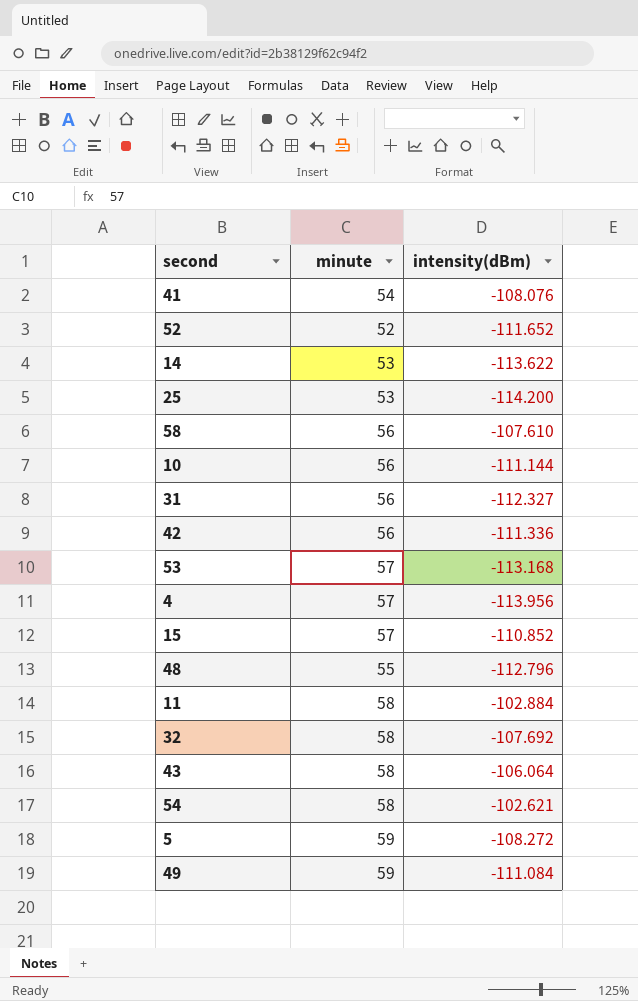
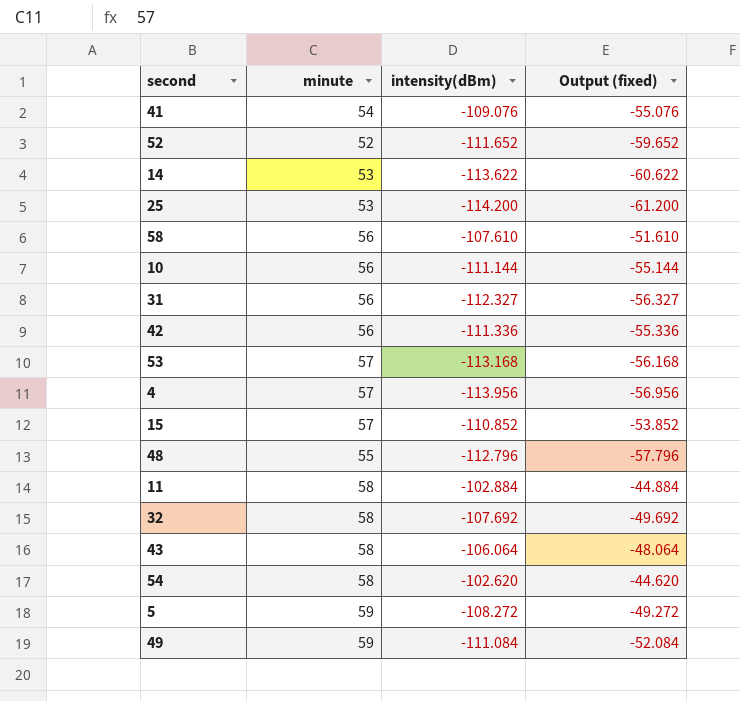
column Output (fixed) | formula: none -> [minute] + [intensity(dBm)]
41 | intensity(dBm): -108.076 -> -109.076
54 | intensity(dBm): -102.621 -> -102.620

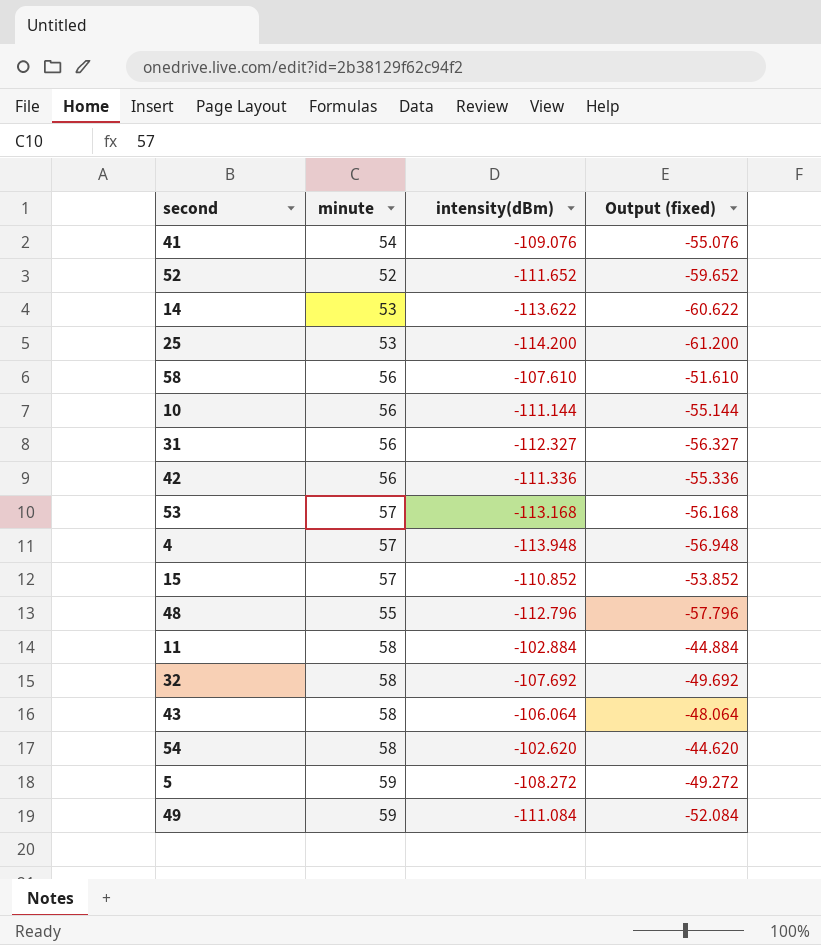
4 | intensity(dBm): -113.956 -> -113.948
4 | Output (fixed): -56.956 -> -56.948

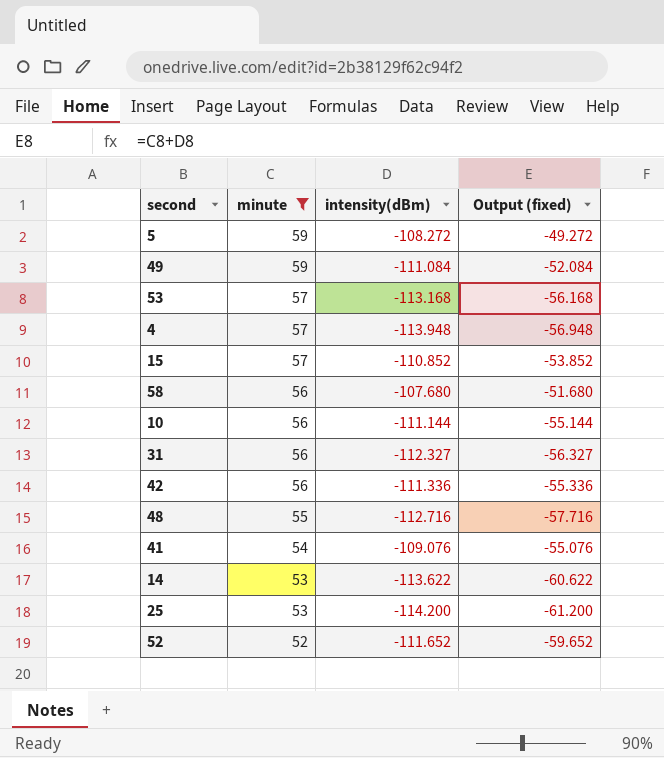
filter: none -> minute != 58
row order: none -> minute descending
58 | intensity(dBm): -107.610 -> -107.680
58 | Output (fixed): -51.610 -> -51.680
48 | intensity(dBm): -112.796 -> -112.716
48 | Output (fixed): -57.796 -> -57.716

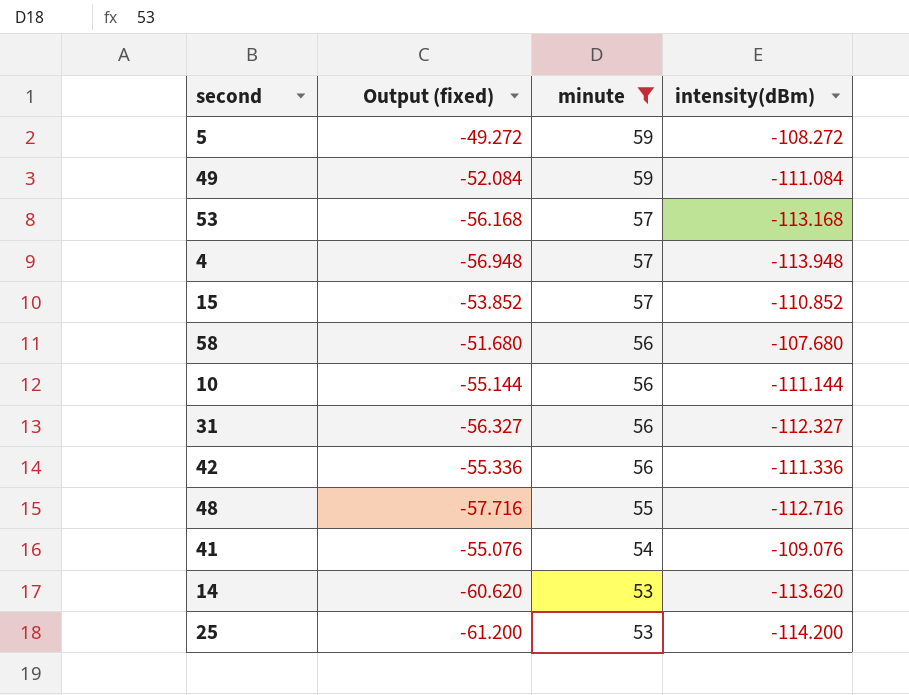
column Output (fixed) | position: 4 -> 2
row 52: 52 | -111.652 | -59.652 -> none
14 | Output (fixed): -60.622 -> -60.620
14 | intensity(dBm): -113.622 -> -113.620

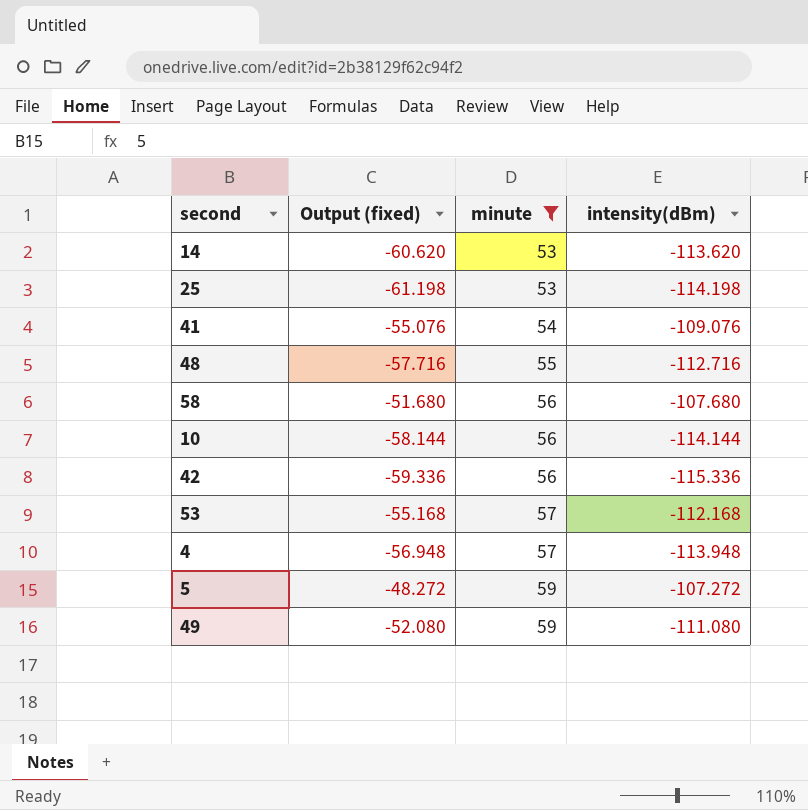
row order: minute descending -> minute ascending
row 15: -53.852 | 57 | -110.852 -> none
row 31: -56.327 | 56 | -112.327 -> none
25 | Output (fixed): -61.200 -> -61.198
25 | intensity(dBm): -114.200 -> -114.198
10 | Output (fixed): -55.144 -> -58.144
10 | intensity(dBm): -111.144 -> -114.144
42 | Output (fixed): -55.336 -> -59.336
42 | intensity(dBm): -111.336 -> -115.336
53 | Output (fixed): -56.168 -> -55.168
53 | intensity(dBm): -113.168 -> -112.168
5 | Output (fixed): -49.272 -> -48.272
5 | intensity(dBm): -108.272 -> -107.272
49 | Output (fixed): -52.084 -> -52.080
49 | intensity(dBm): -111.084 -> -111.080

